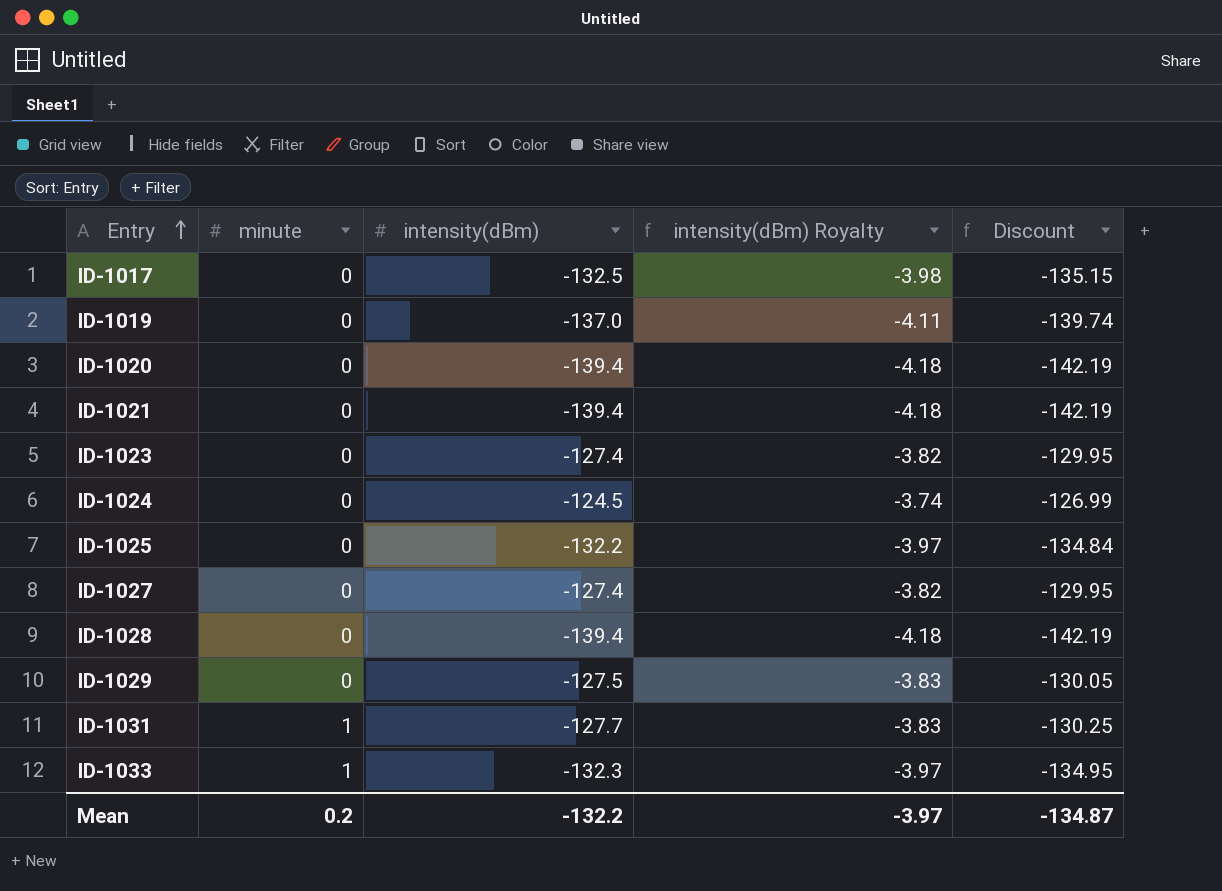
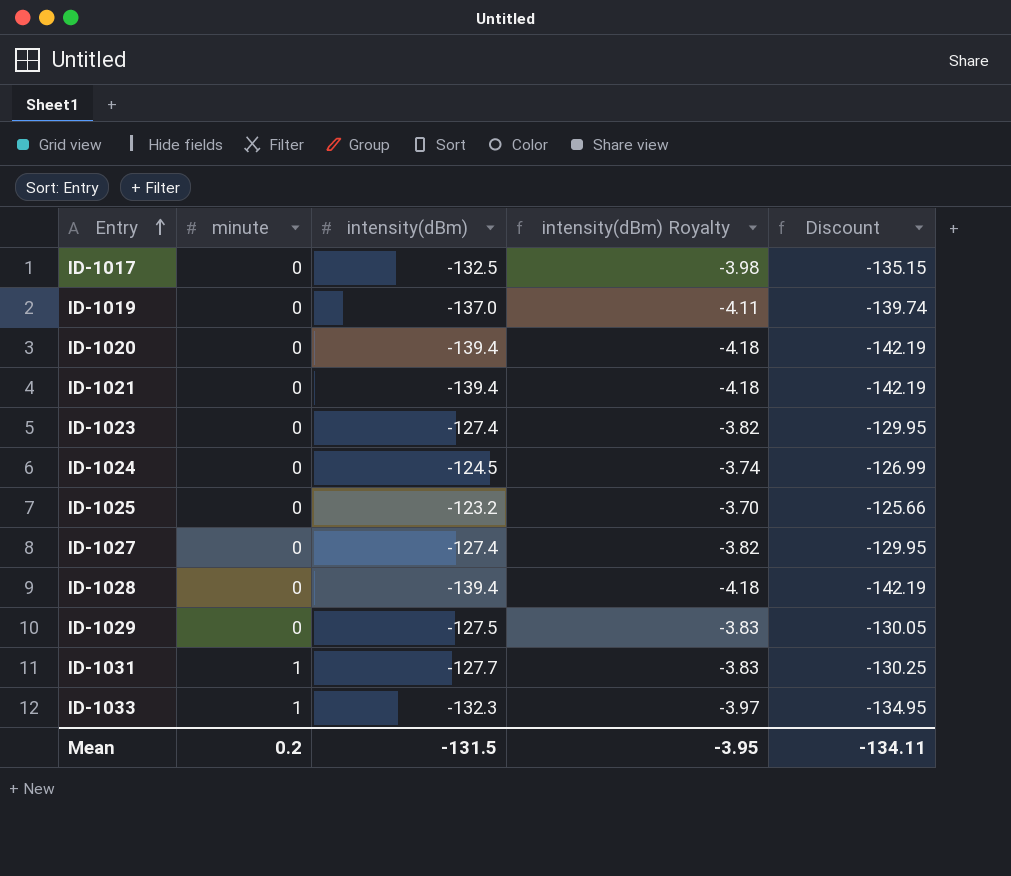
ID-1025 | intensity(dBm): -132.2 -> -123.2
ID-1025 | intensity(dBm) Royalty: -3.97 -> -3.70
ID-1025 | Discount: -134.84 -> -125.66
Mean | intensity(dBm): -132.2 -> -131.5
Mean | intensity(dBm) Royalty: -3.97 -> -3.95
Mean | Discount: -134.87 -> -134.11

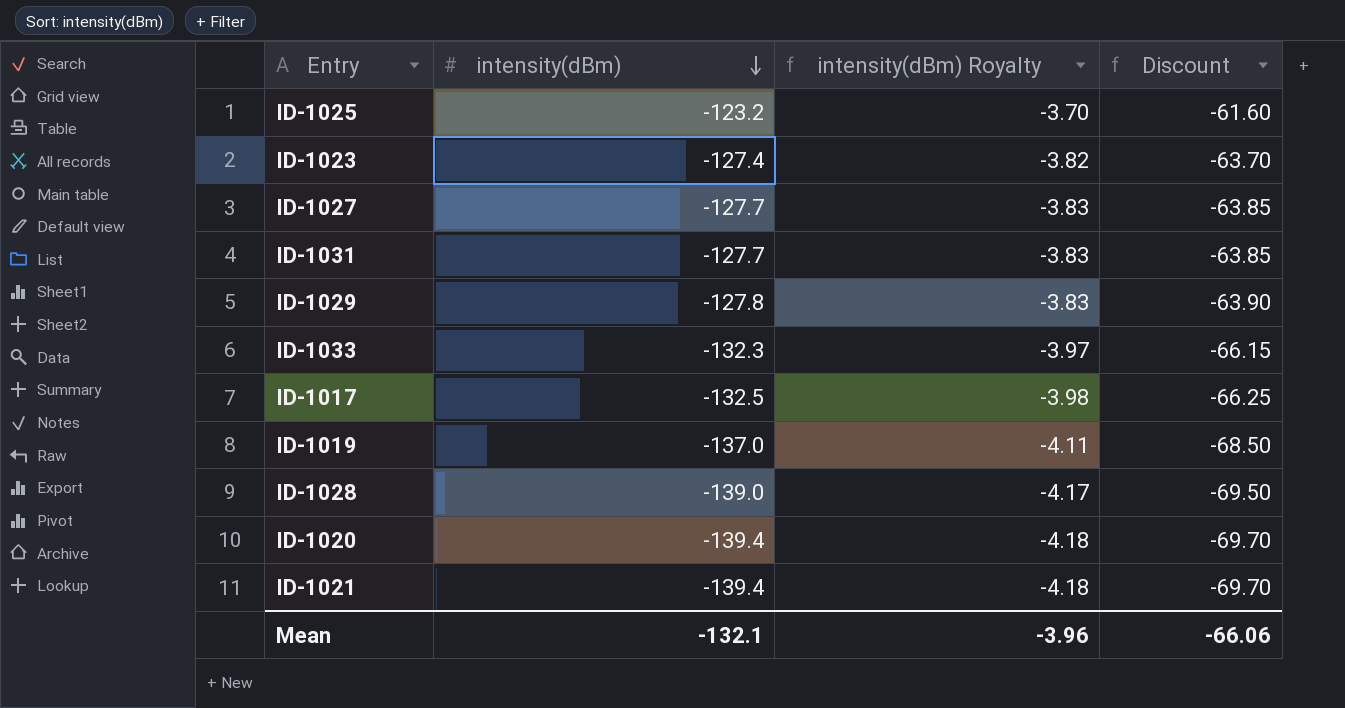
row order: Entry ascending -> intensity(dBm) descending
column minute | position: 2 -> none
column Discount | formula: [intensity(dBm)] * 1.02 -> [intensity(dBm)] * 0.5
row ID-1024: 0 | -124.5 | -3.74 | -126.99 -> none
ID-1027 | intensity(dBm): -127.4 -> -127.7
ID-1027 | intensity(dBm) Royalty: -3.82 -> -3.83
ID-1029 | intensity(dBm): -127.5 -> -127.8
ID-1028 | intensity(dBm): -139.4 -> -139.0
ID-1028 | intensity(dBm) Royalty: -4.18 -> -4.17
Mean | intensity(dBm): -131.5 -> -132.1
Mean | intensity(dBm) Royalty: -3.95 -> -3.96
Mean | Discount: -134.11 -> -66.06

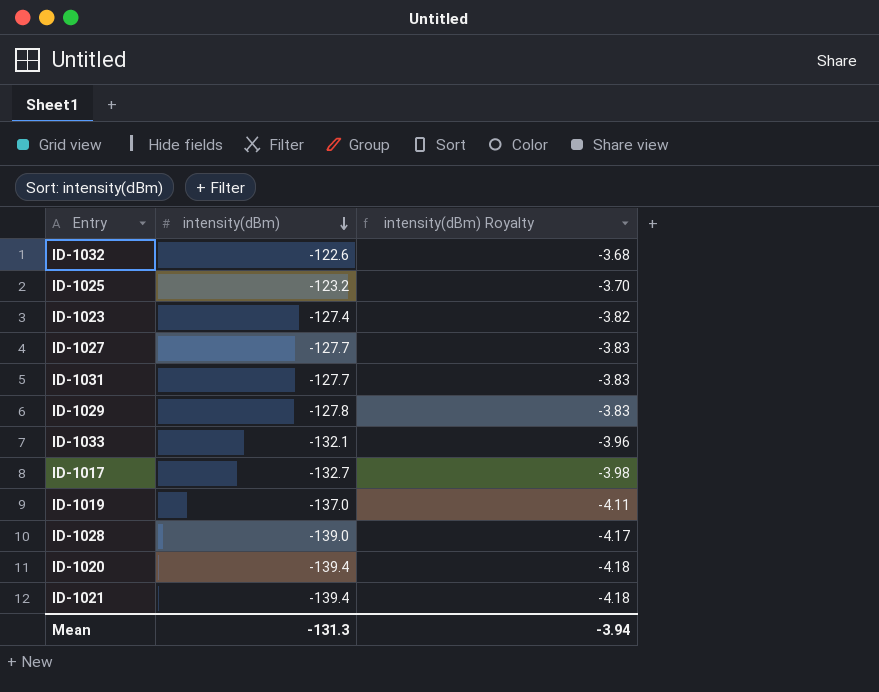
column Discount | formula: [intensity(dBm)] * 0.5 -> none
row ID-1032: none -> -122.6 | -3.68
ID-1033 | intensity(dBm): -132.3 -> -132.1
ID-1033 | intensity(dBm) Royalty: -3.97 -> -3.96
ID-1017 | intensity(dBm): -132.5 -> -132.7
Mean | intensity(dBm): -132.1 -> -131.3
Mean | intensity(dBm) Royalty: -3.96 -> -3.94

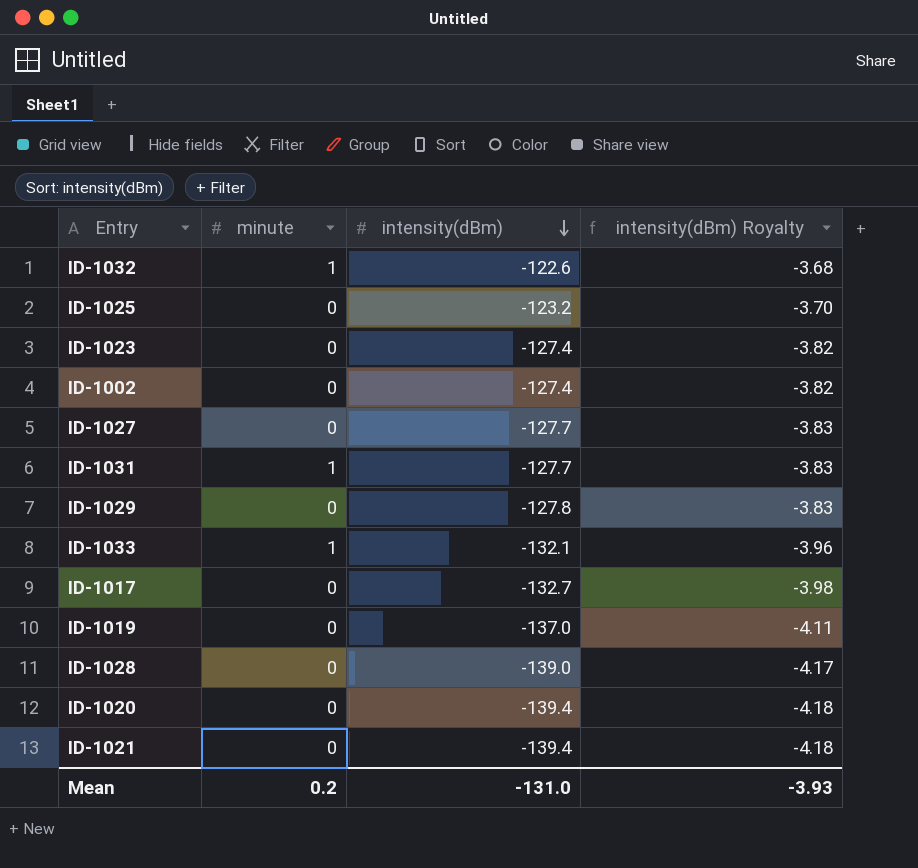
column minute | position: none -> 2
row ID-1002: none -> 0 | -127.4 | -3.82
Mean | intensity(dBm): -131.3 -> -131.0
Mean | intensity(dBm) Royalty: -3.94 -> -3.93

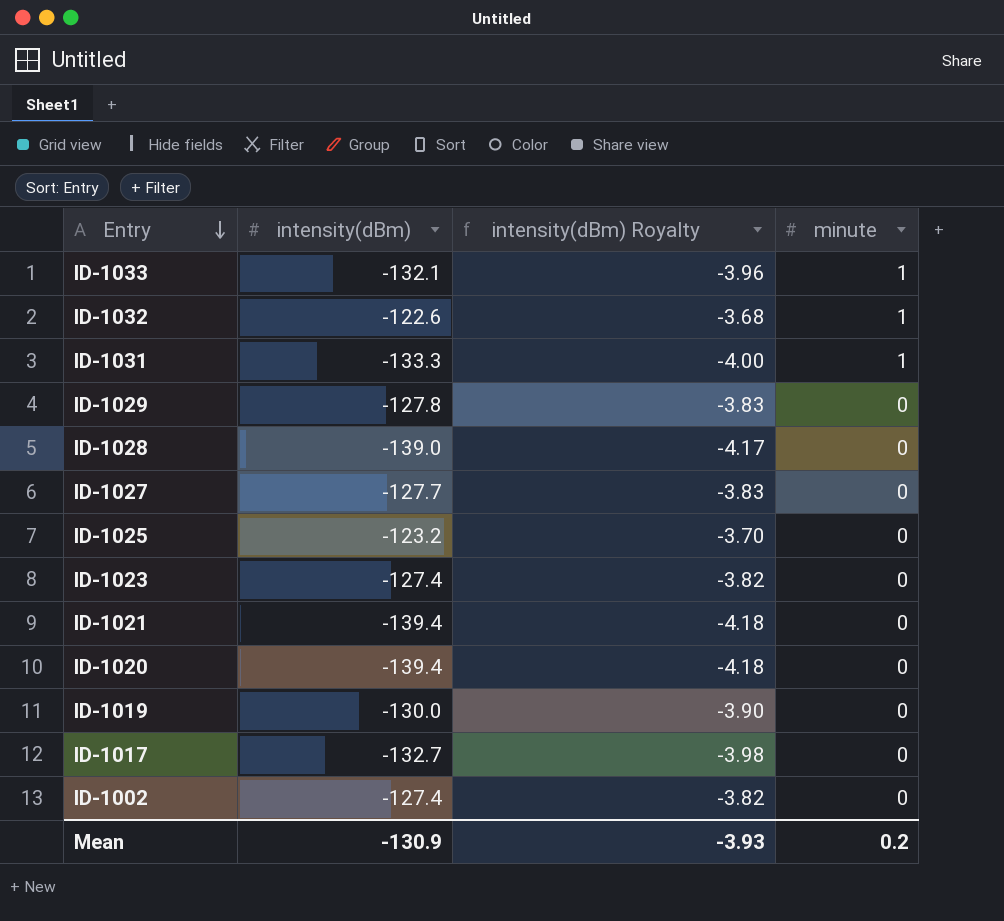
row order: intensity(dBm) descending -> Entry descending
column minute | position: 2 -> 4
ID-1031 | intensity(dBm): -127.7 -> -133.3
ID-1031 | intensity(dBm) Royalty: -3.83 -> -4.00
ID-1019 | intensity(dBm): -137.0 -> -130.0
ID-1019 | intensity(dBm) Royalty: -4.11 -> -3.90
Mean | intensity(dBm): -131.0 -> -130.9

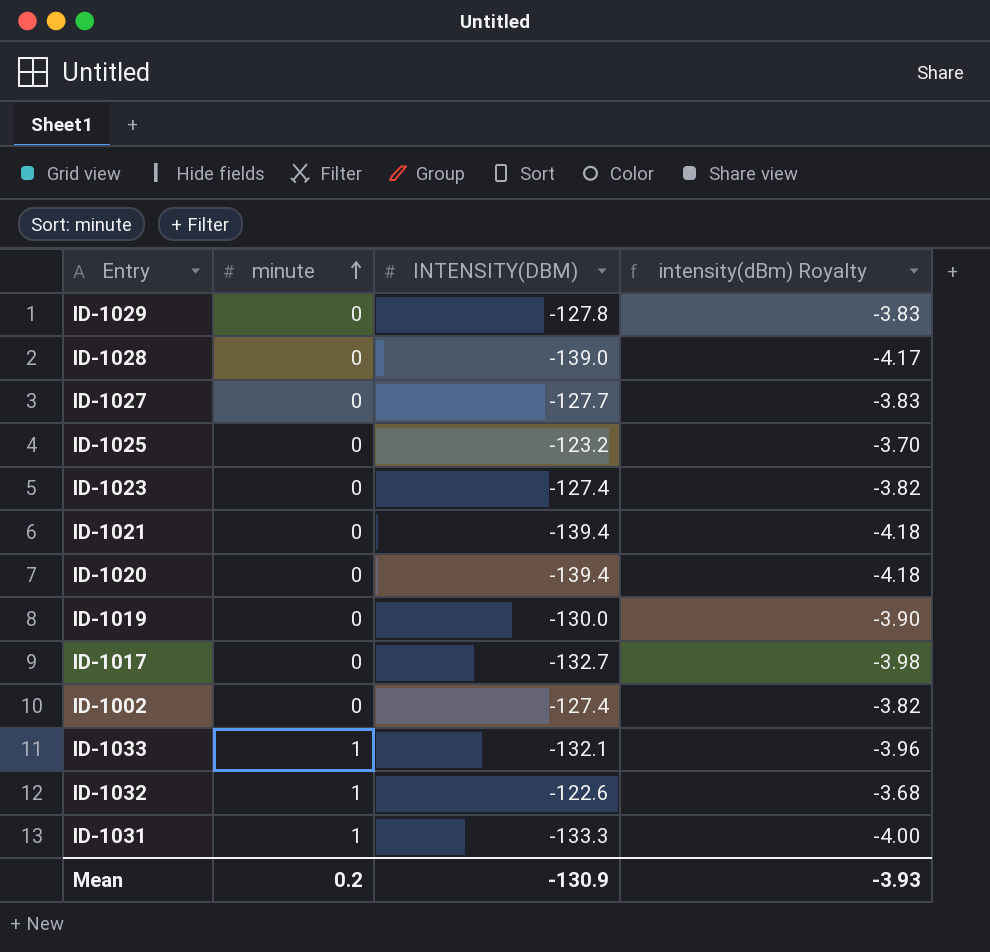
row order: Entry descending -> minute ascending
column minute | position: 4 -> 2
column name: intensity(dBm) -> INTENSITY(DBM)

